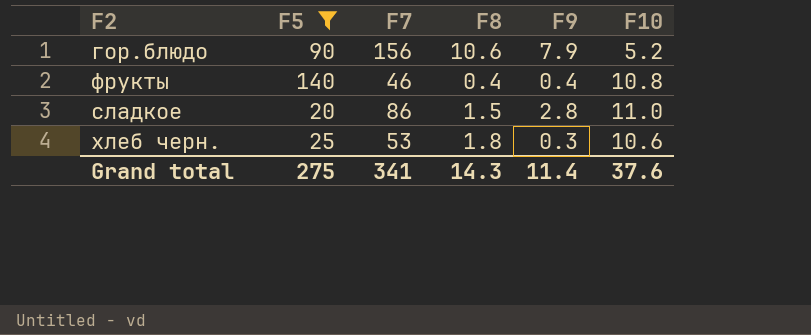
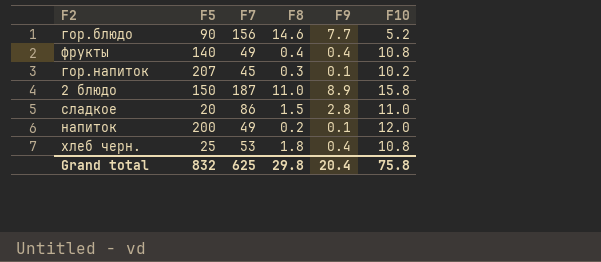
filter: F5 <= 140 -> none
гор.блюдо | F8: 10.6 -> 14.6
гор.блюдо | F9: 7.9 -> 7.7
фрукты | F7: 46 -> 49
хлеб черн. | F9: 0.3 -> 0.4
хлеб черн. | F10: 10.6 -> 10.8
Grand total | F5: 275 -> 832
Grand total | F7: 341 -> 625
Grand total | F8: 14.3 -> 29.8
Grand total | F9: 11.4 -> 20.4
Grand total | F10: 37.6 -> 75.8

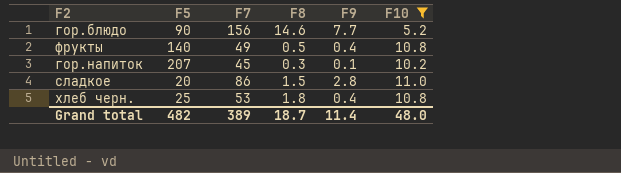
filter: none -> F10 <= 11.0
фрукты | F8: 0.4 -> 0.5
Grand total | F5: 832 -> 482
Grand total | F7: 625 -> 389
Grand total | F8: 29.8 -> 18.7
Grand total | F9: 20.4 -> 11.4
Grand total | F10: 75.8 -> 48.0

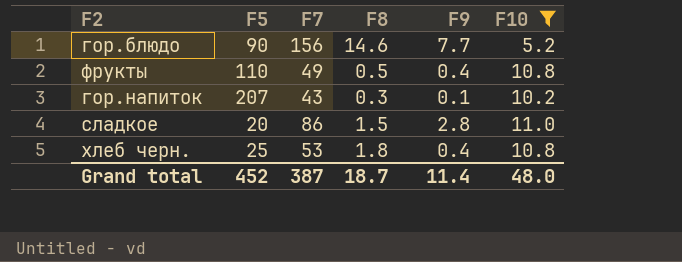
фрукты | F5: 140 -> 110
гор.напиток | F7: 45 -> 43
Grand total | F5: 482 -> 452
Grand total | F7: 389 -> 387

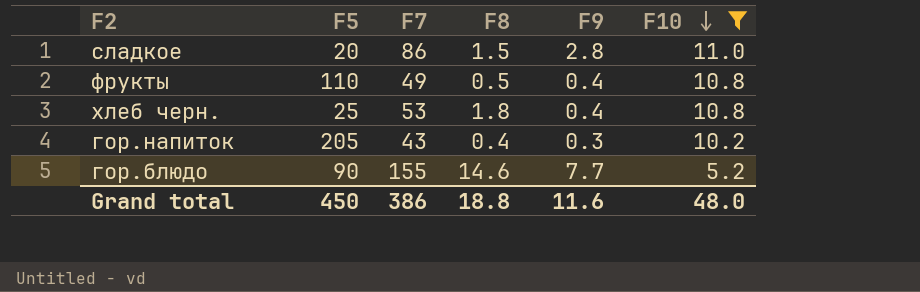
row order: none -> F10 descending
гор.напиток | F5: 207 -> 205
гор.напиток | F8: 0.3 -> 0.4
гор.напиток | F9: 0.1 -> 0.3
гор.блюдо | F7: 156 -> 155
Grand total | F5: 452 -> 450
Grand total | F7: 387 -> 386
Grand total | F8: 18.7 -> 18.8
Grand total | F9: 11.4 -> 11.6

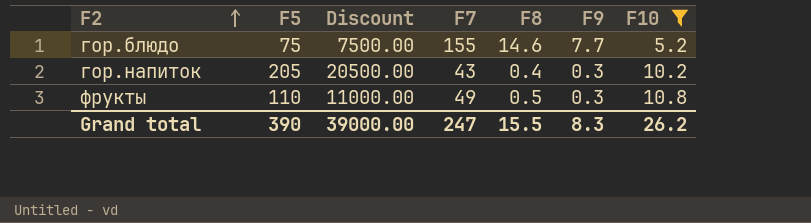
row order: F10 descending -> F2 ascending
column Discount | formula: none -> [F5] * 100
row сладкое: 20 | 86 | 1.5 | 2.8 | 11.0 -> none
row хлеб черн.: 25 | 53 | 1.8 | 0.4 | 10.8 -> none
гор.блюдо | F5: 90 -> 75
фрукты | F9: 0.4 -> 0.3
Grand total | F5: 450 -> 390
Grand total | F7: 386 -> 247
Grand total | F8: 18.8 -> 15.5
Grand total | F9: 11.6 -> 8.3
Grand total | F10: 48.0 -> 26.2

